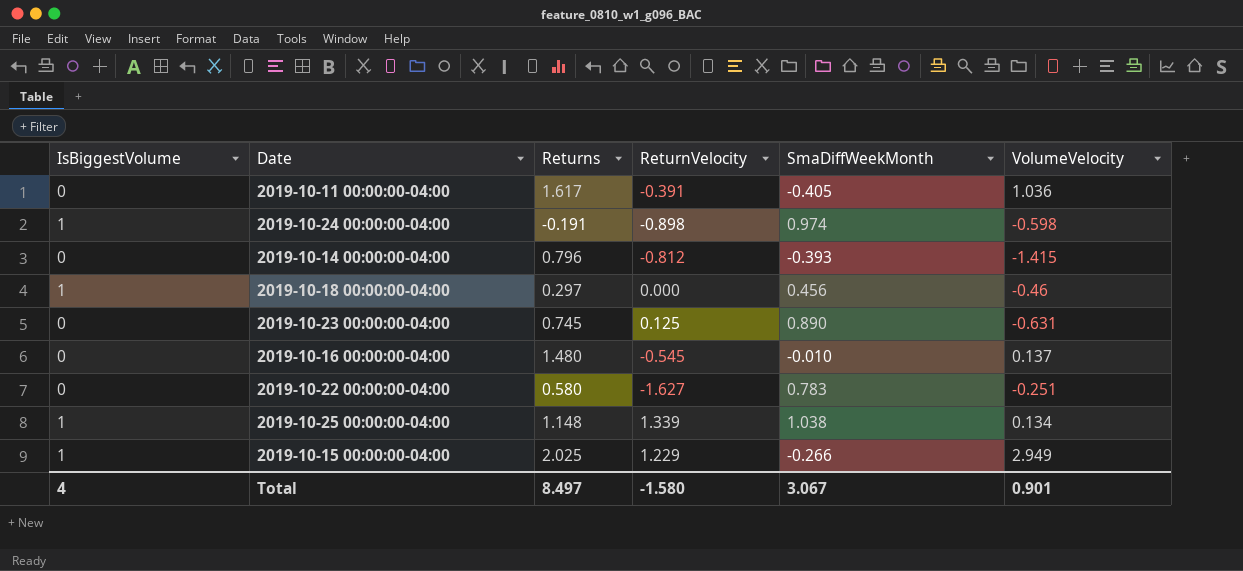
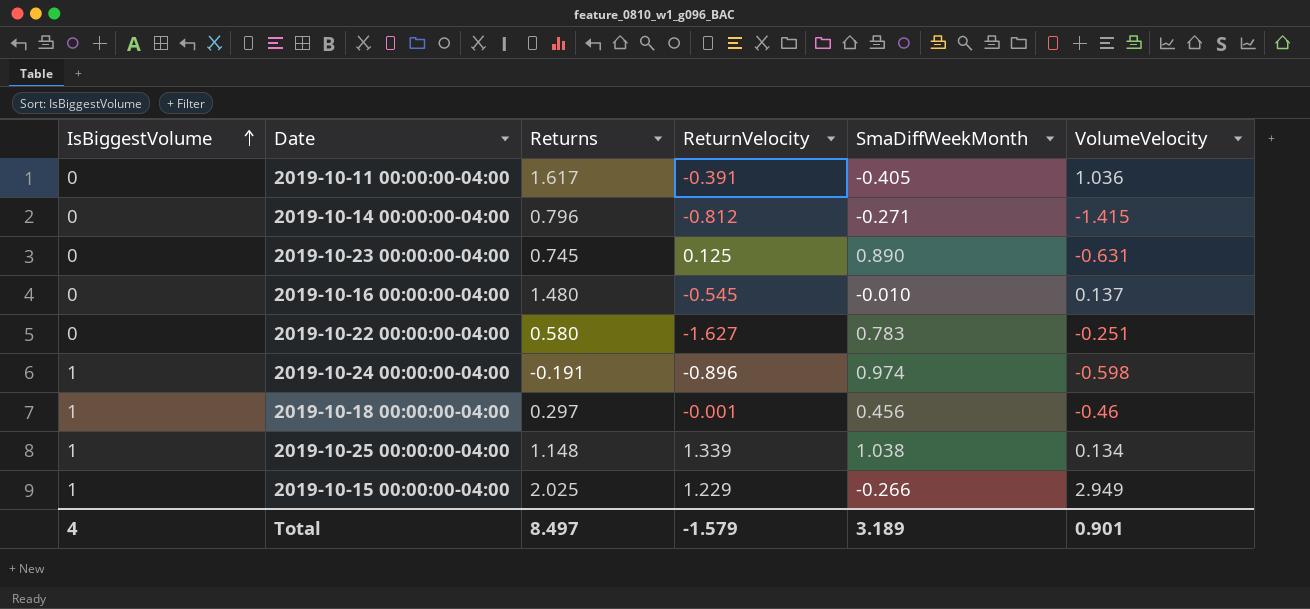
row order: none -> IsBiggestVolume ascending
2019-10-14 00:00:00-04:00 | SmaDiffWeekMonth: -0.393 -> -0.271
2019-10-24 00:00:00-04:00 | ReturnVelocity: -0.898 -> -0.896
2019-10-18 00:00:00-04:00 | ReturnVelocity: 0.000 -> -0.001
Total | ReturnVelocity: -1.580 -> -1.579
Total | SmaDiffWeekMonth: 3.067 -> 3.189

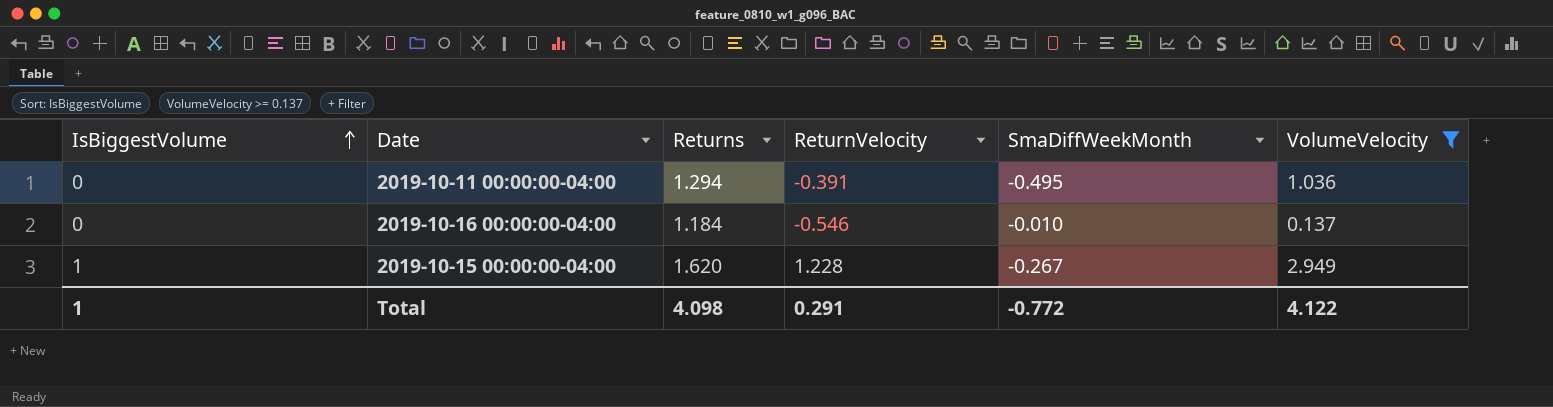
filter: none -> VolumeVelocity >= 0.137
2019-10-11 00:00:00-04:00 | Returns: 1.617 -> 1.294
2019-10-11 00:00:00-04:00 | SmaDiffWeekMonth: -0.405 -> -0.495
2019-10-16 00:00:00-04:00 | Returns: 1.480 -> 1.184
2019-10-16 00:00:00-04:00 | ReturnVelocity: -0.545 -> -0.546
2019-10-15 00:00:00-04:00 | Returns: 2.025 -> 1.620
2019-10-15 00:00:00-04:00 | ReturnVelocity: 1.229 -> 1.228
2019-10-15 00:00:00-04:00 | SmaDiffWeekMonth: -0.266 -> -0.267
Total | IsBiggestVolume: 4 -> 1
Total | Returns: 8.497 -> 4.098
Total | ReturnVelocity: -1.579 -> 0.291
Total | SmaDiffWeekMonth: 3.189 -> -0.772
Total | VolumeVelocity: 0.901 -> 4.122

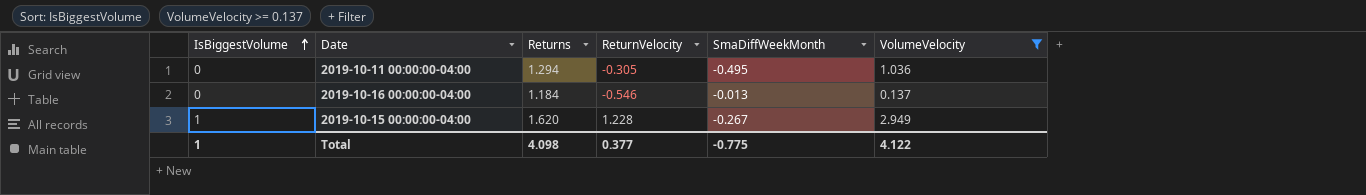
2019-10-11 00:00:00-04:00 | ReturnVelocity: -0.391 -> -0.305
2019-10-16 00:00:00-04:00 | SmaDiffWeekMonth: -0.010 -> -0.013
Total | ReturnVelocity: 0.291 -> 0.377
Total | SmaDiffWeekMonth: -0.772 -> -0.775

